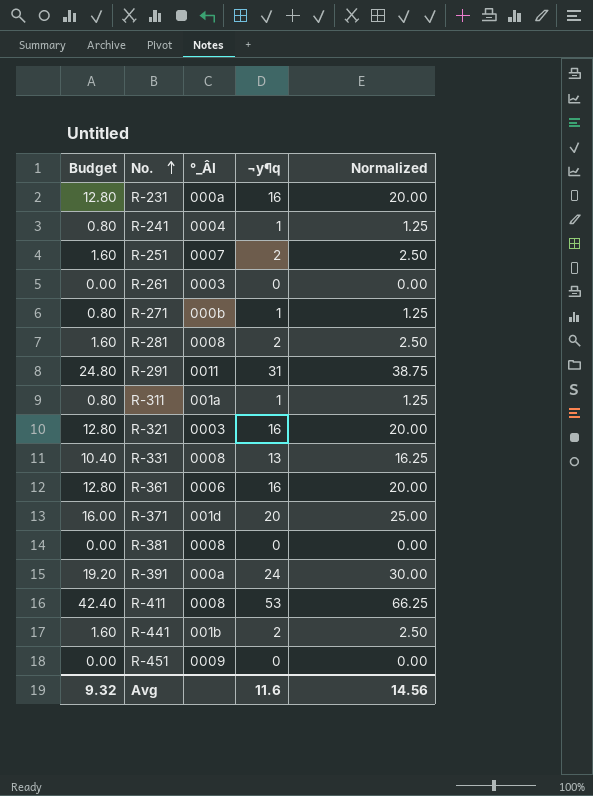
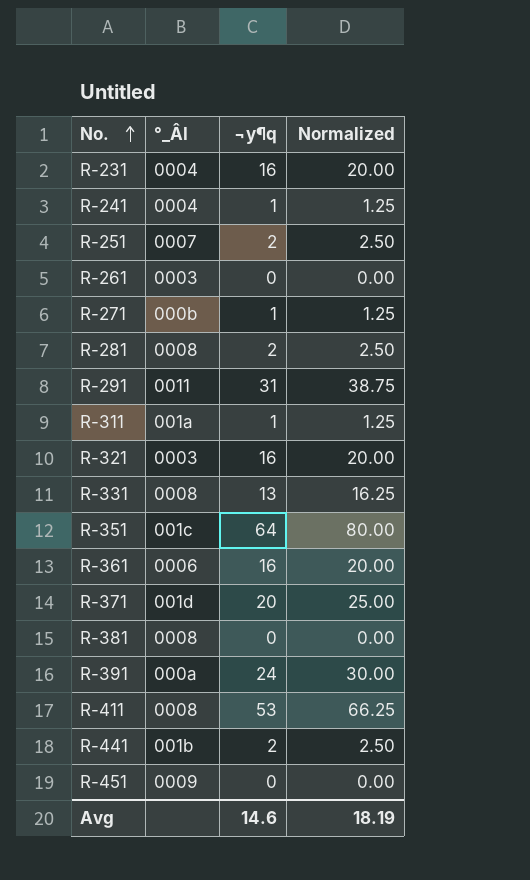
column Budget | formula: [¬y¶q] * 0.8 -> none
R-231 | °_ÂI: 000a -> 0004
row R-351: none -> 001c | 64 | 80.00
Avg | ¬y¶q: 11.6 -> 14.6
Avg | Normalized: 14.56 -> 18.19

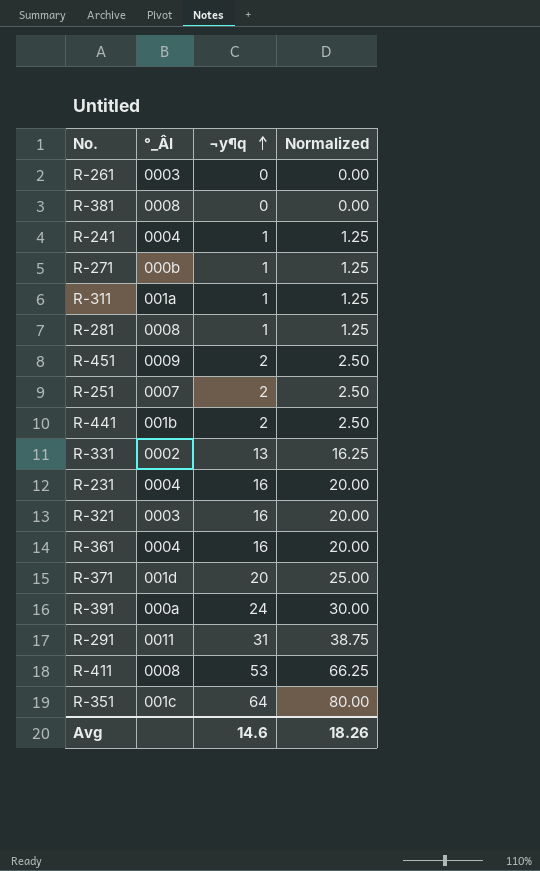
row order: No. ascending -> ¬y¶q ascending
R-281 | ¬y¶q: 2 -> 1
R-281 | Normalized: 2.50 -> 1.25
R-451 | ¬y¶q: 0 -> 2
R-451 | Normalized: 0.00 -> 2.50
R-331 | °_ÂI: 0008 -> 0002
R-361 | °_ÂI: 0006 -> 0004
Avg | Normalized: 18.19 -> 18.26

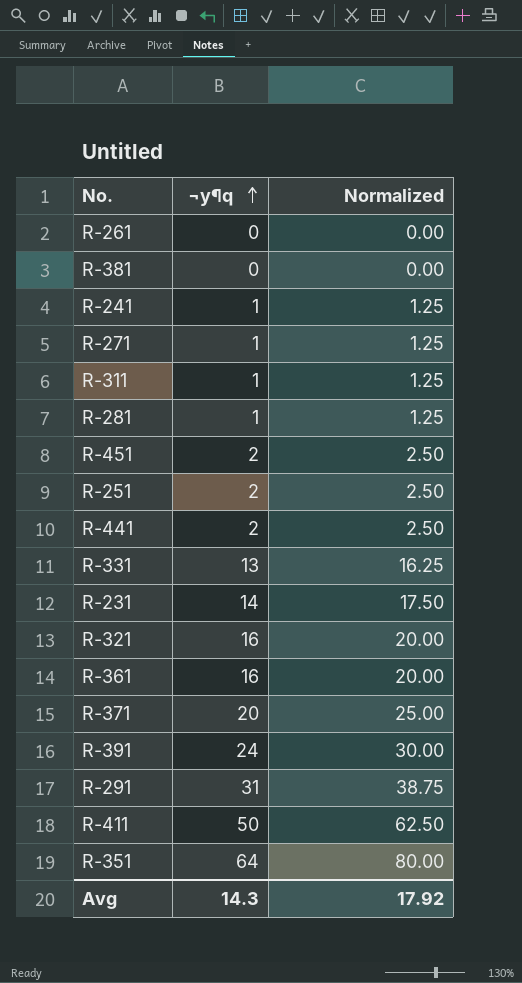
column °_ÂI | position: 2 -> none
R-231 | ¬y¶q: 16 -> 14
R-231 | Normalized: 20.00 -> 17.50
R-411 | ¬y¶q: 53 -> 50
R-411 | Normalized: 66.25 -> 62.50
Avg | ¬y¶q: 14.6 -> 14.3
Avg | Normalized: 18.26 -> 17.92

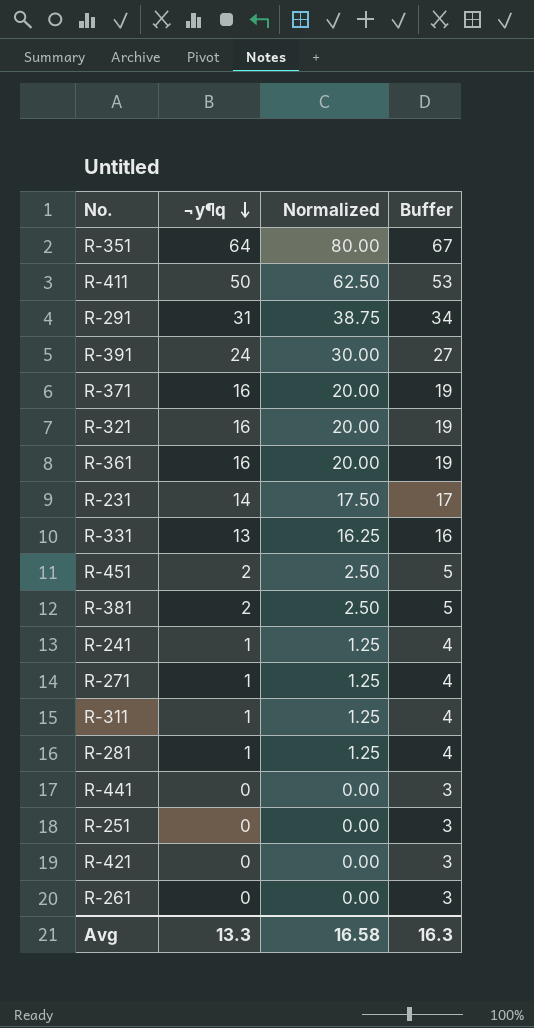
row order: ¬y¶q ascending -> ¬y¶q descending
column Buffer | formula: none -> [¬y¶q] + 3
R-371 | ¬y¶q: 20 -> 16
R-371 | Normalized: 25.00 -> 20.00
R-381 | ¬y¶q: 0 -> 2
R-381 | Normalized: 0.00 -> 2.50
R-441 | ¬y¶q: 2 -> 0
R-441 | Normalized: 2.50 -> 0.00
R-251 | ¬y¶q: 2 -> 0
R-251 | Normalized: 2.50 -> 0.00
row R-421: none -> 0 | 0.00 | 3
Avg | ¬y¶q: 14.3 -> 13.3
Avg | Normalized: 17.92 -> 16.58

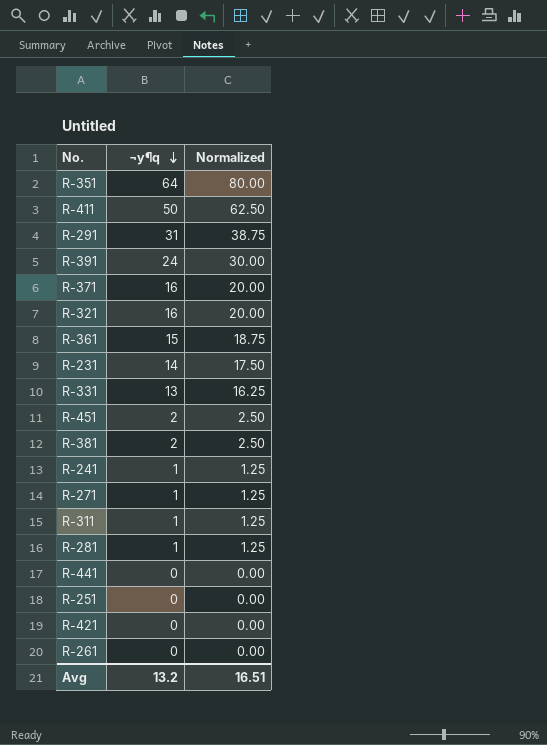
column Buffer | formula: [¬y¶q] + 3 -> none
R-361 | ¬y¶q: 16 -> 15
R-361 | Normalized: 20.00 -> 18.75
Avg | ¬y¶q: 13.3 -> 13.2
Avg | Normalized: 16.58 -> 16.51

